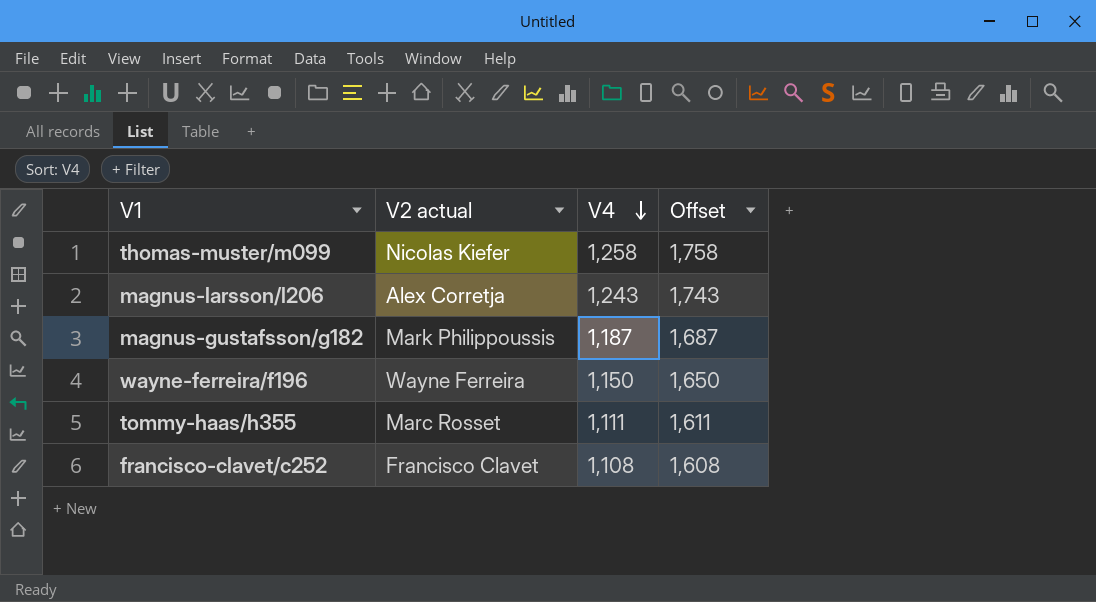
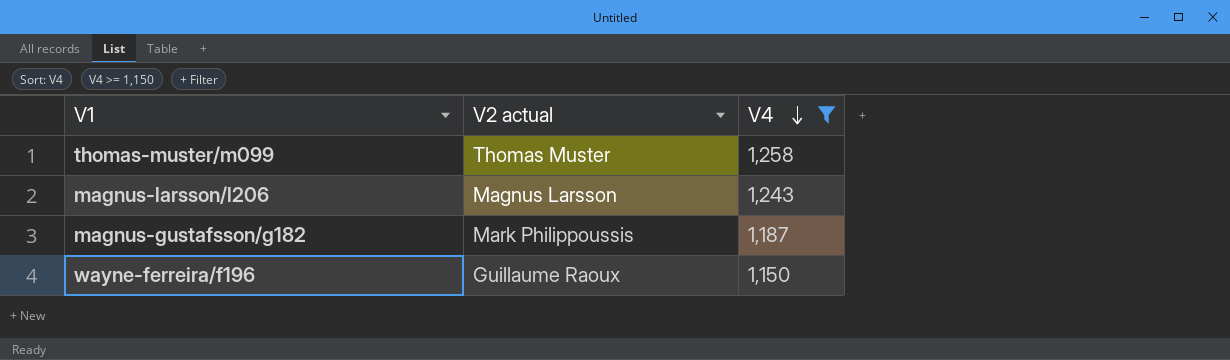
filter: none -> V4 >= 1,150
column Offset | formula: [V4] + 500 -> none
thomas-muster/m099 | V2 actual: Nicolas Kiefer -> Thomas Muster
magnus-larsson/l206 | V2 actual: Alex Corretja -> Magnus Larsson
wayne-ferreira/f196 | V2 actual: Wayne Ferreira -> Guillaume Raoux

